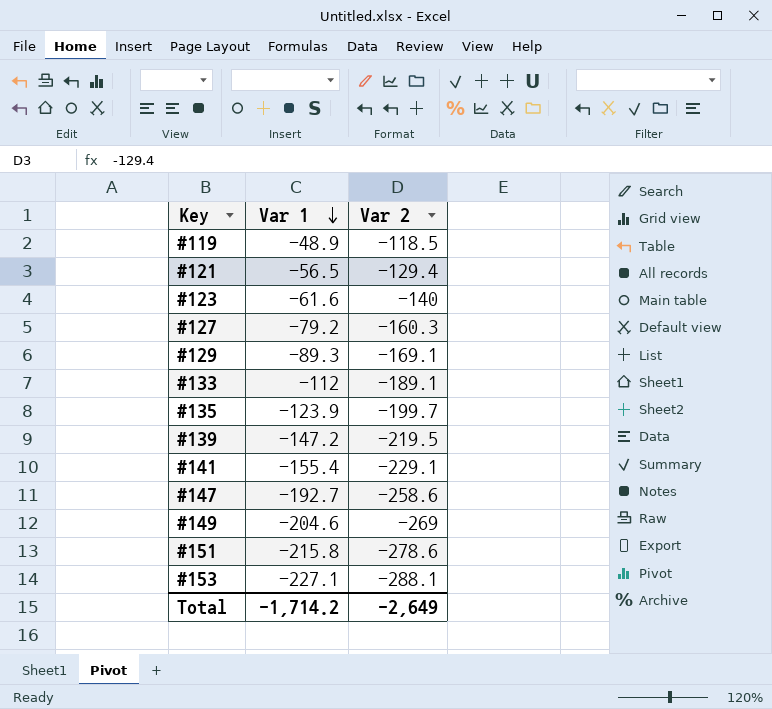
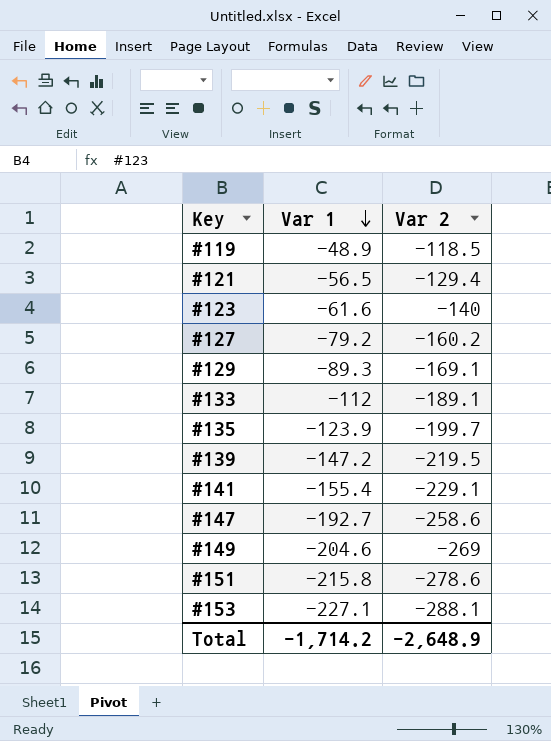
#127 | Var 2: -160.3 -> -160.2
Total | Var 2: -2,649 -> -2,648.9

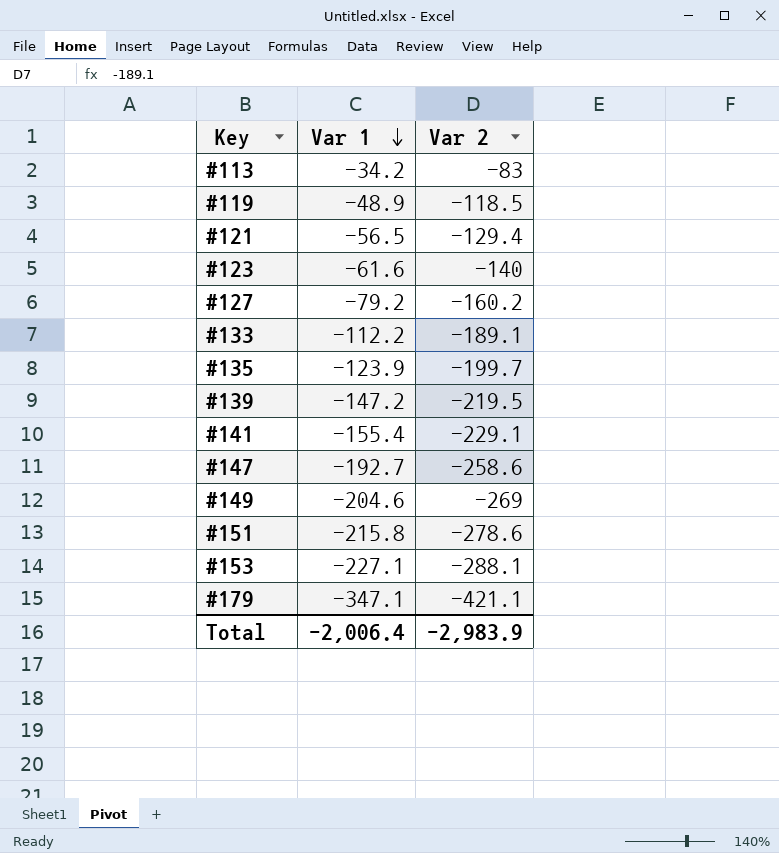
row #129: -89.3 | -169.1 -> none
row #113: none -> -34.2 | -83
#133 | Var 1: -112 -> -112.2
row #179: none -> -347.1 | -421.1
Total | Var 1: -1,714.2 -> -2,006.4
Total | Var 2: -2,648.9 -> -2,983.9

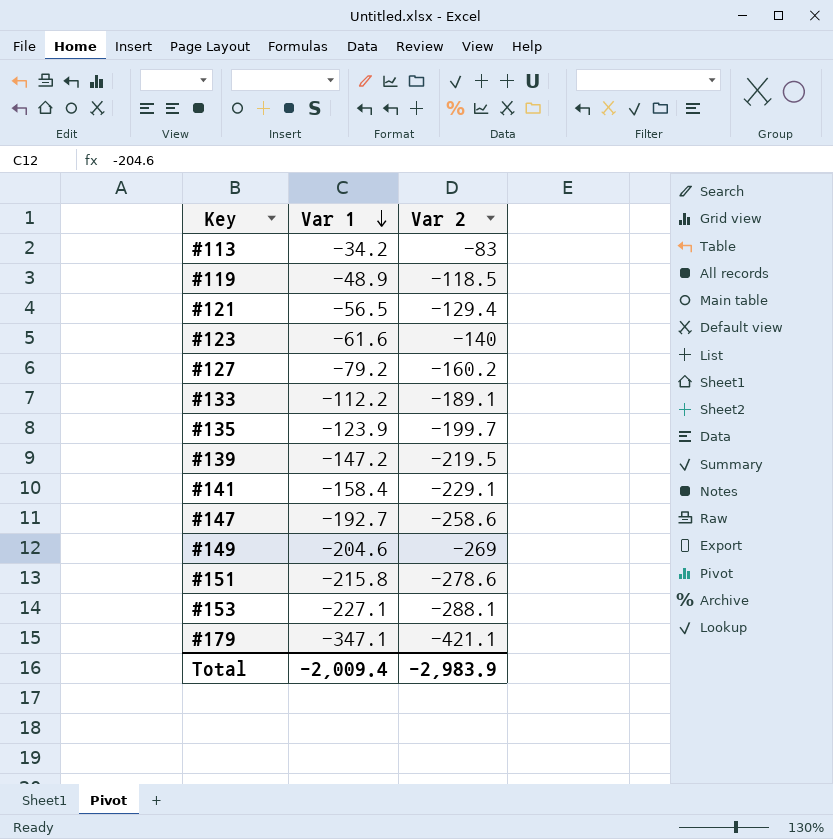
#141 | Var 1: -155.4 -> -158.4
Total | Var 1: -2,006.4 -> -2,009.4

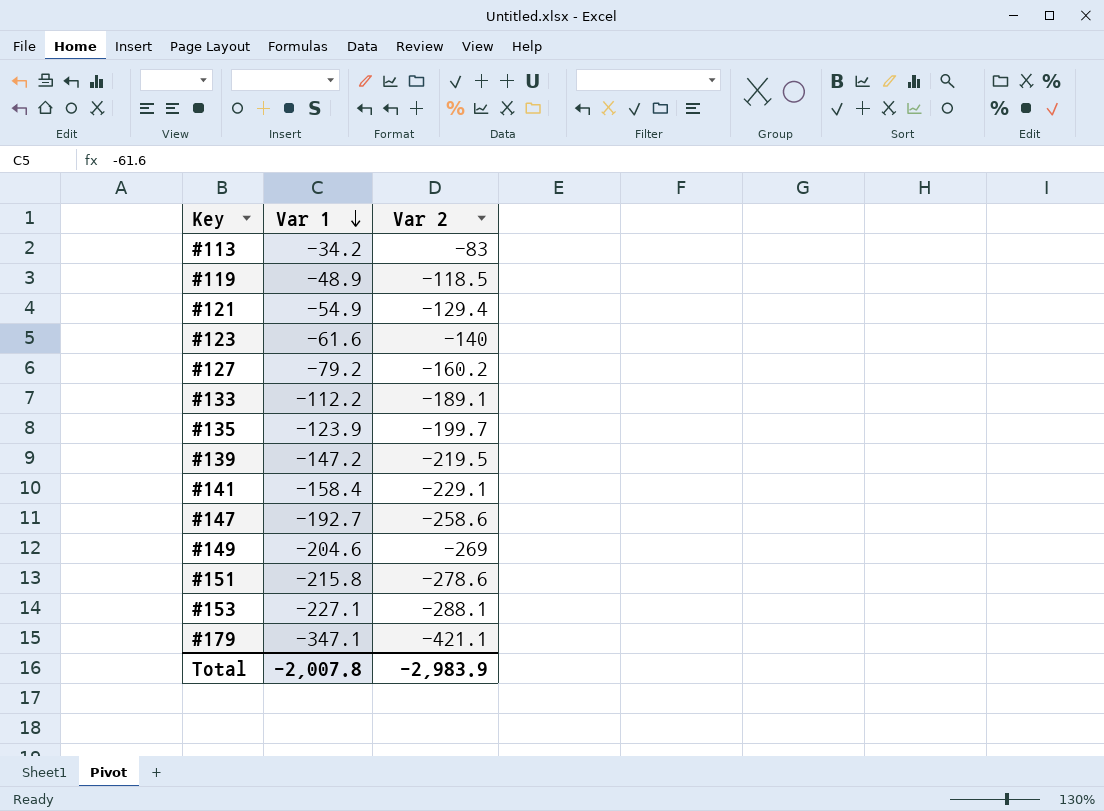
#121 | Var 1: -56.5 -> -54.9
Total | Var 1: -2,009.4 -> -2,007.8

